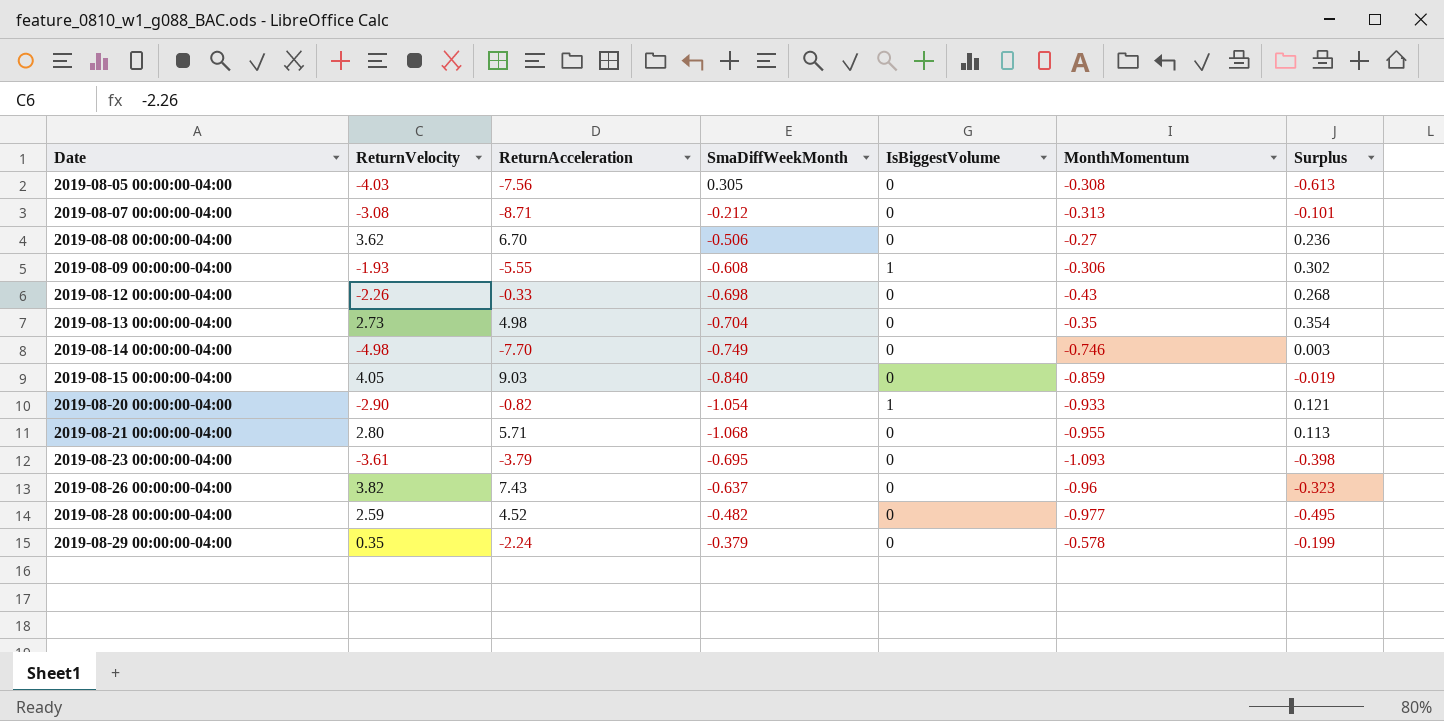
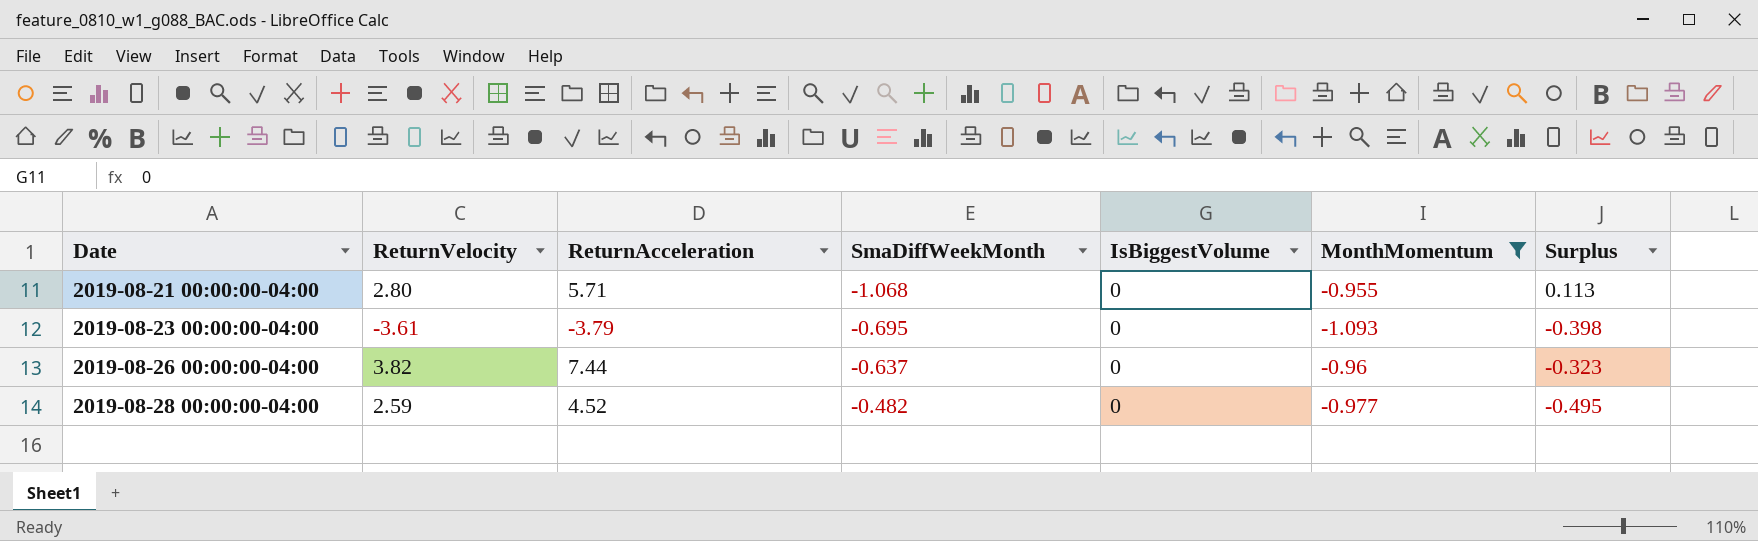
filter: none -> MonthMomentum <= -0.955
2019-08-26 00:00:00-04:00 | ReturnAcceleration: 7.43 -> 7.44

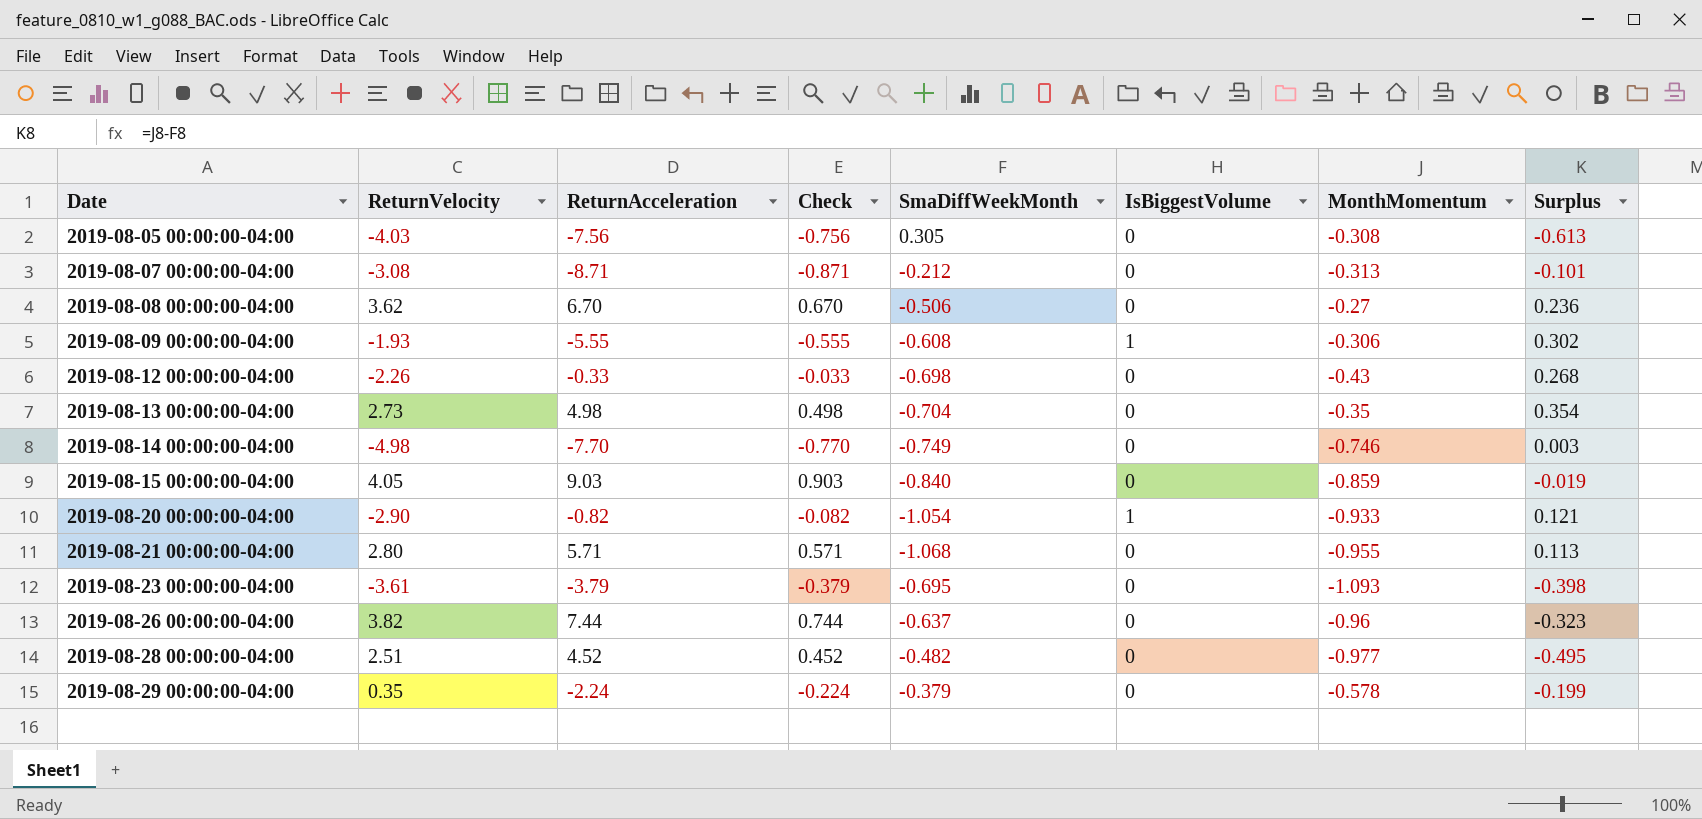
filter: MonthMomentum <= -0.955 -> none
column Check | formula: none -> [ReturnAcceleration] * 0.1
2019-08-28 00:00:00-04:00 | ReturnVelocity: 2.59 -> 2.51

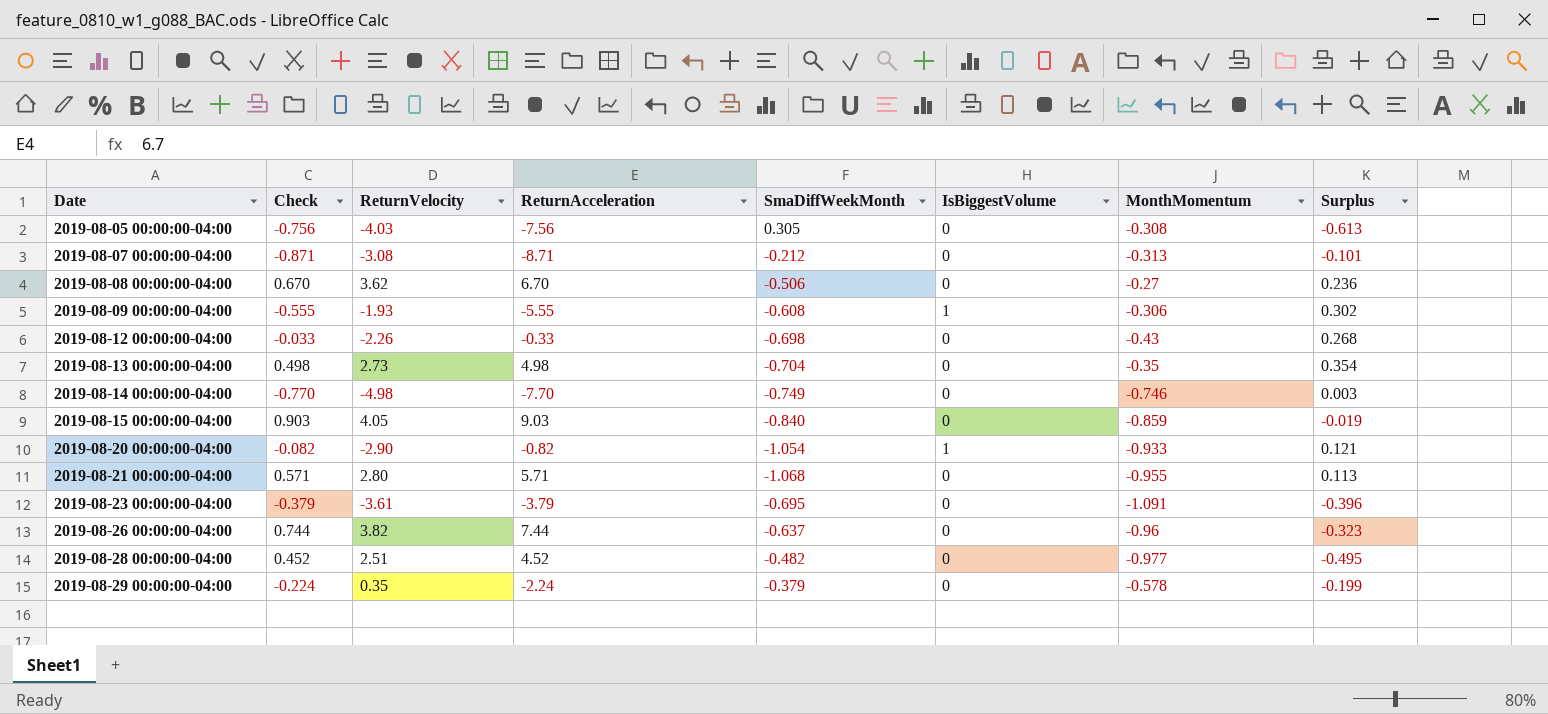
column Check | position: 4 -> 2
2019-08-23 00:00:00-04:00 | MonthMomentum: -1.093 -> -1.091
2019-08-23 00:00:00-04:00 | Surplus: -0.398 -> -0.396

